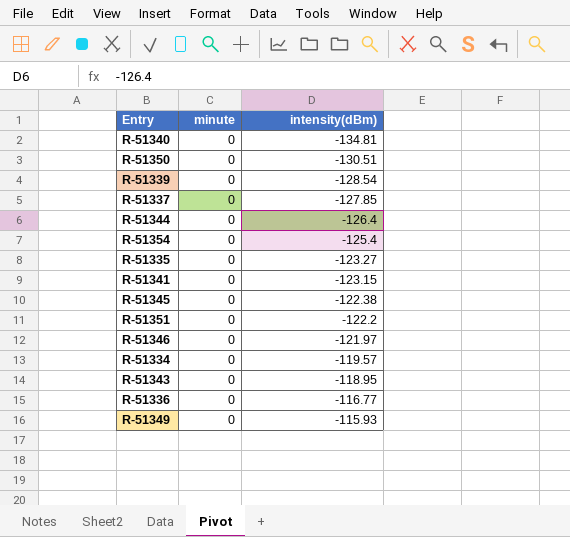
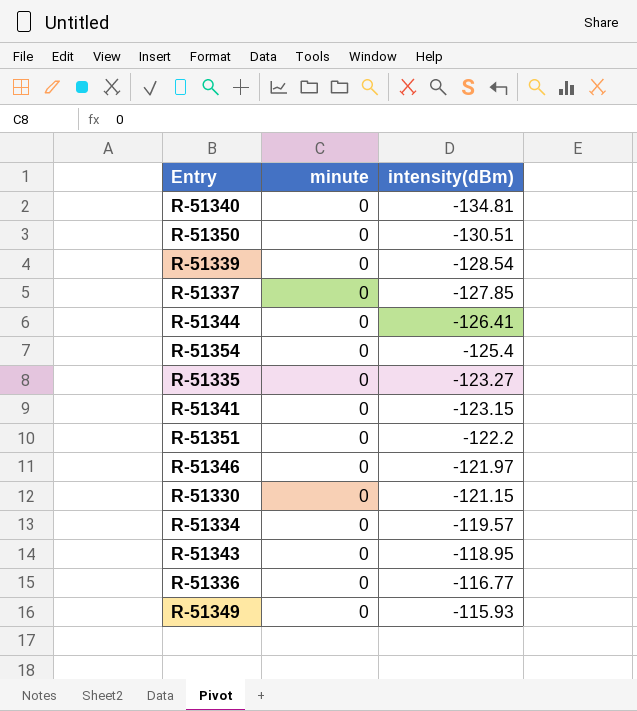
row R-51345: 0 | -122.38 -> none
R-51344 | intensity(dBm): -126.4 -> -126.41
row R-51330: none -> 0 | -121.15

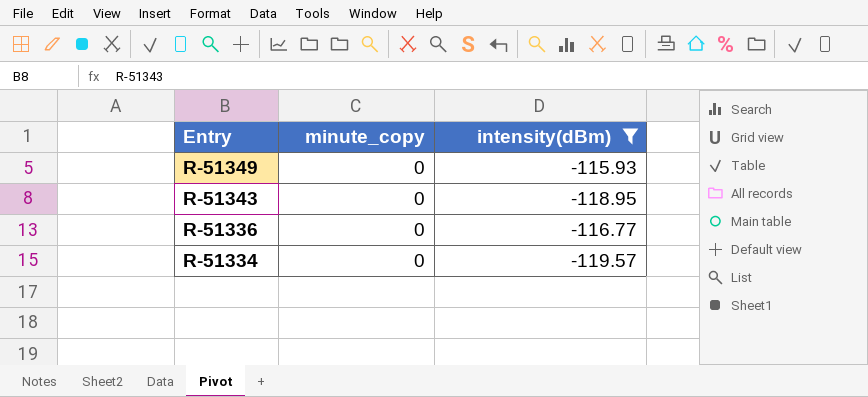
filter: none -> intensity(dBm) >= -119.57
row order: intensity(dBm) ascending -> Entry descending
column name: minute -> minute_copy

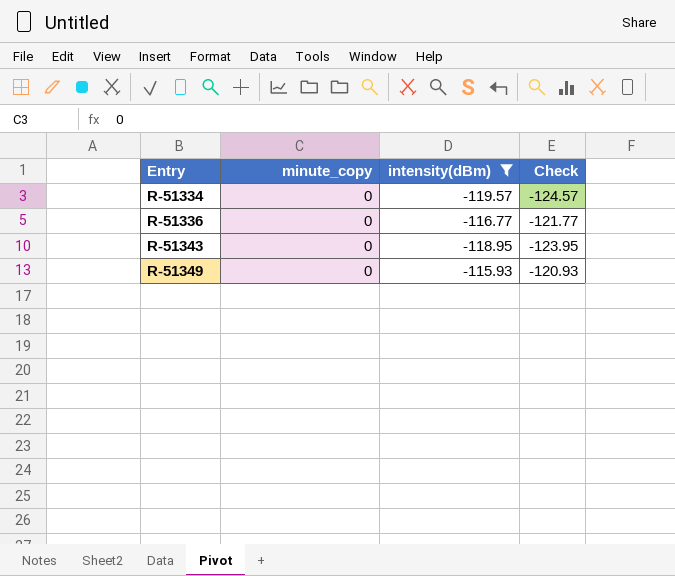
row order: Entry descending -> Entry ascending
column Check | formula: none -> [intensity(dBm)] - 5

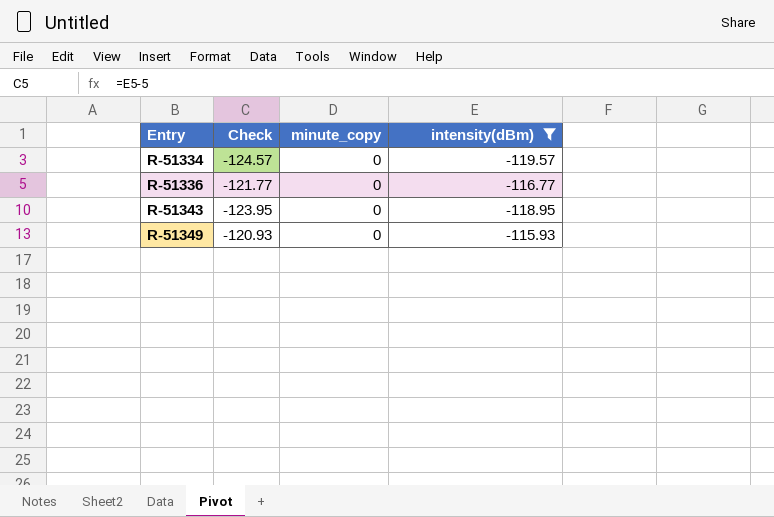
column Check | position: 4 -> 2

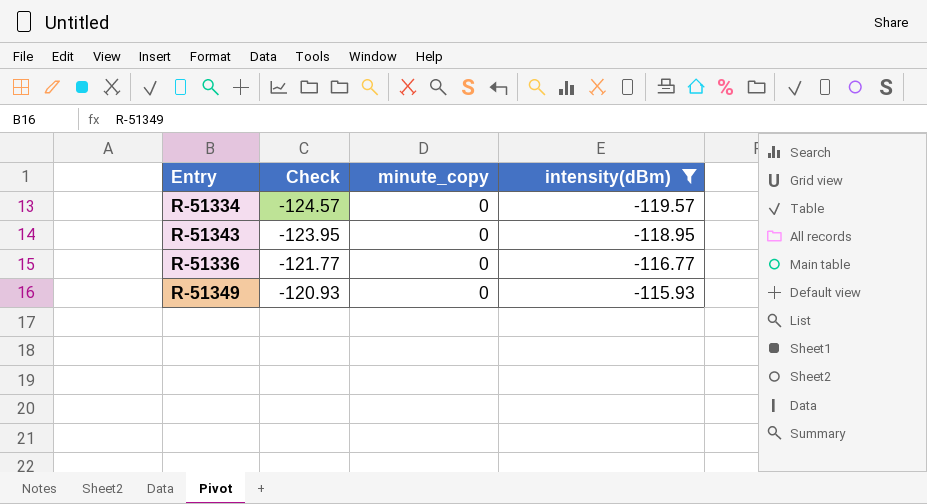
row order: Entry ascending -> Check ascending

